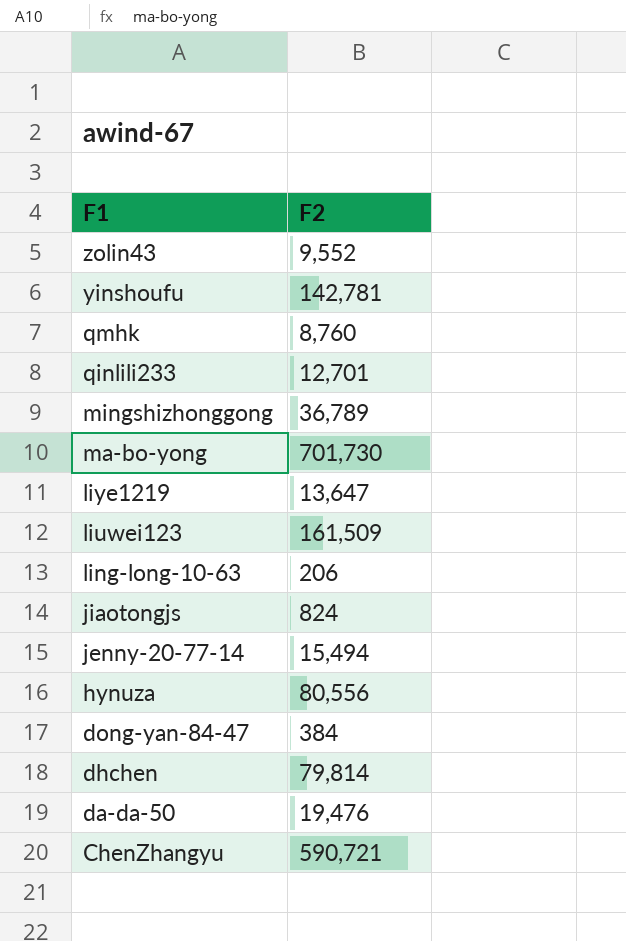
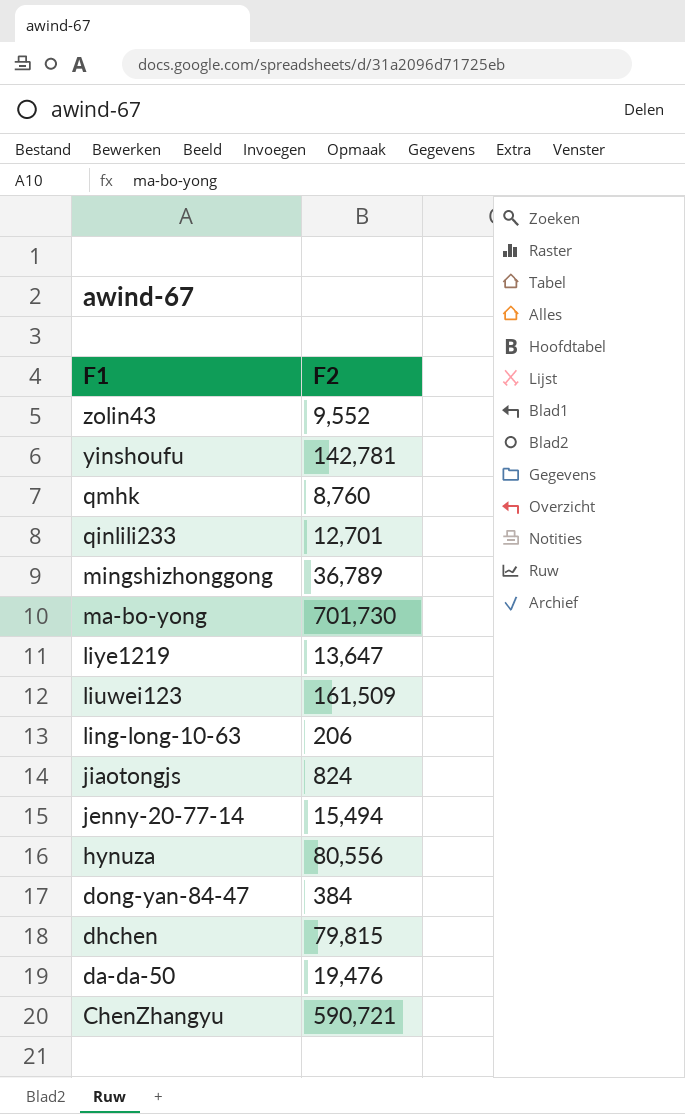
dhchen | F2: 79,814 -> 79,815

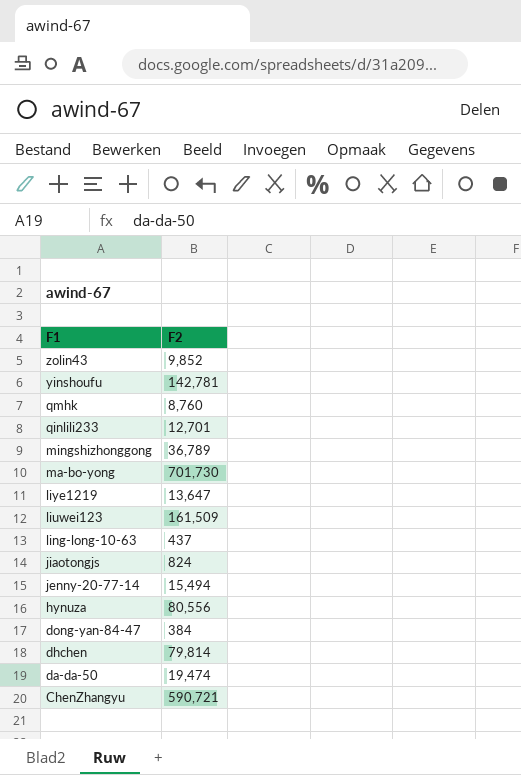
zolin43 | F2: 9,552 -> 9,852
ling-long-10-63 | F2: 206 -> 437
dhchen | F2: 79,815 -> 79,814
da-da-50 | F2: 19,476 -> 19,474

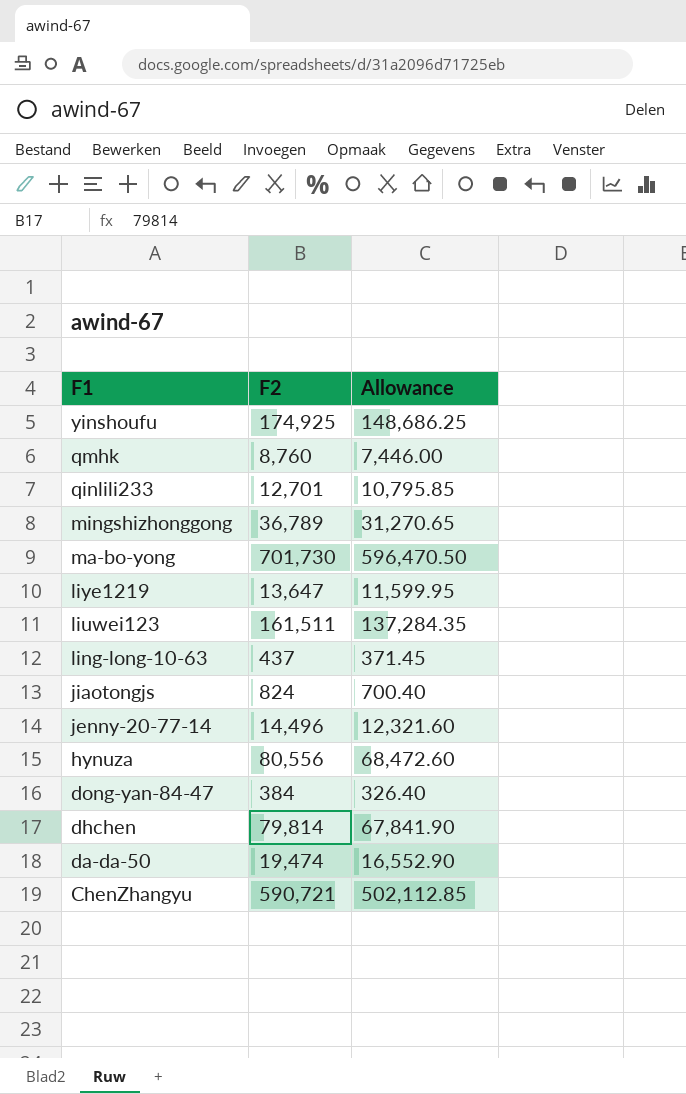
column Allowance | formula: none -> [F2] * 0.85
row zolin43: 9,852 -> none
yinshoufu | F2: 142,781 -> 174,925
liuwei123 | F2: 161,509 -> 161,511
jenny-20-77-14 | F2: 15,494 -> 14,496

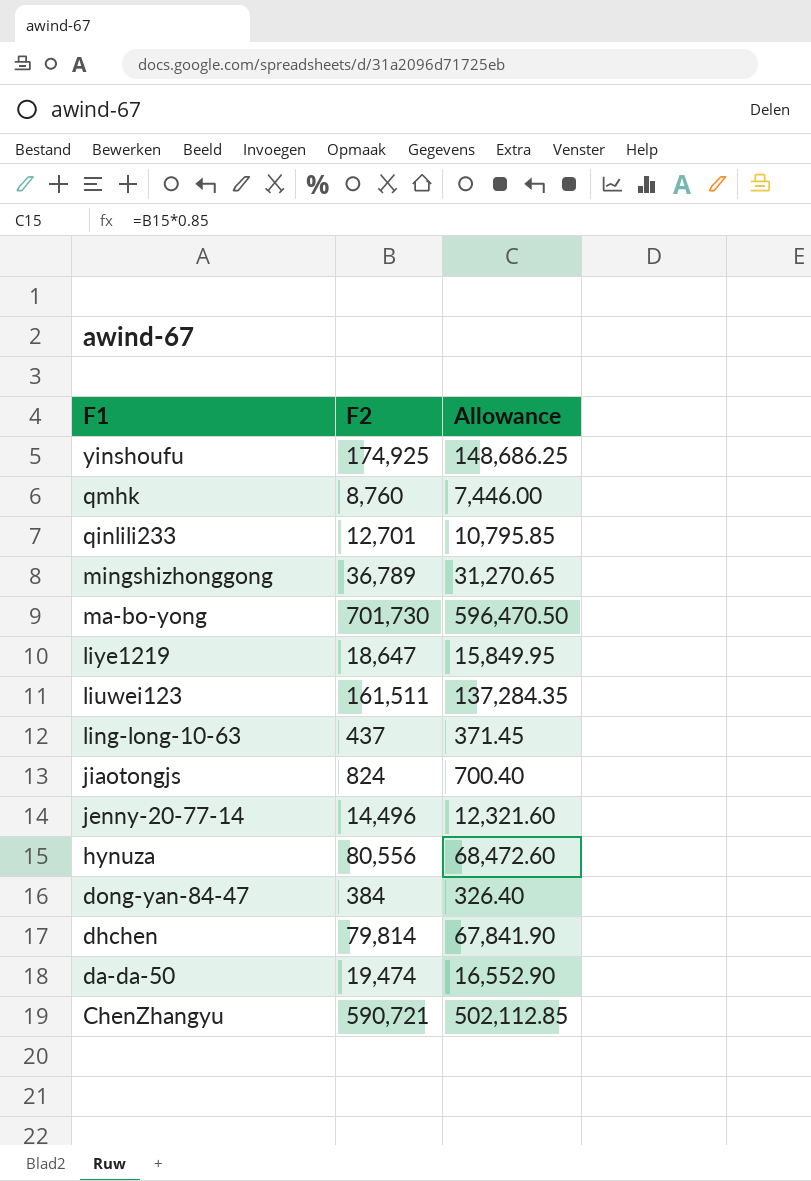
liye1219 | F2: 13,647 -> 18,647
liye1219 | Allowance: 11,599.95 -> 15,849.95

